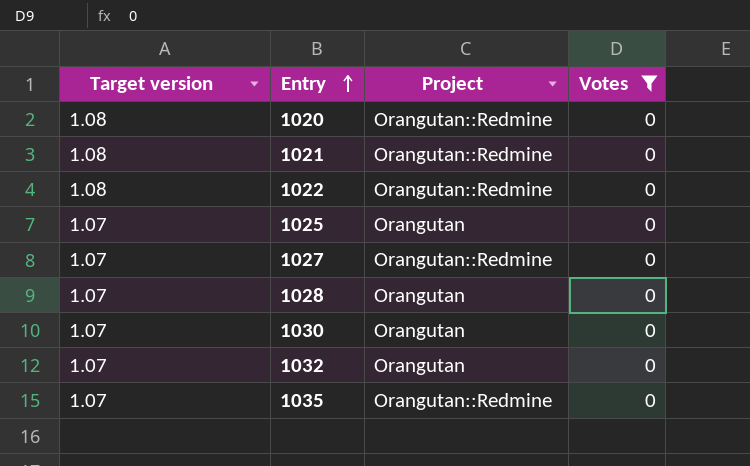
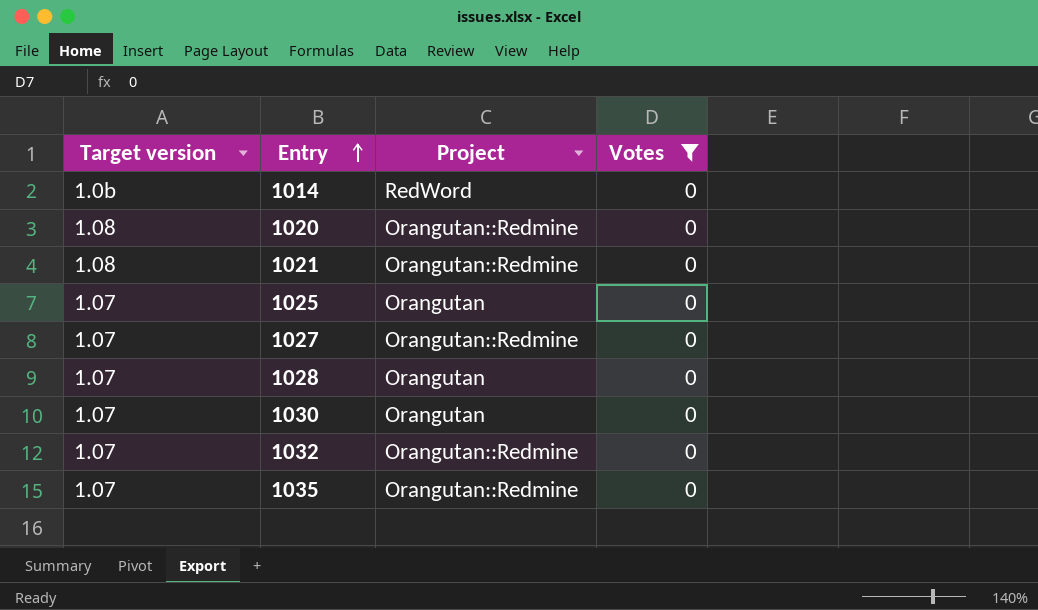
row 1022: 1.08 | Orangutan::Redmine | 0 -> none
row 1014: none -> 1.0b | RedWord | 0
1032 | Project: Orangutan -> Orangutan::Redmine

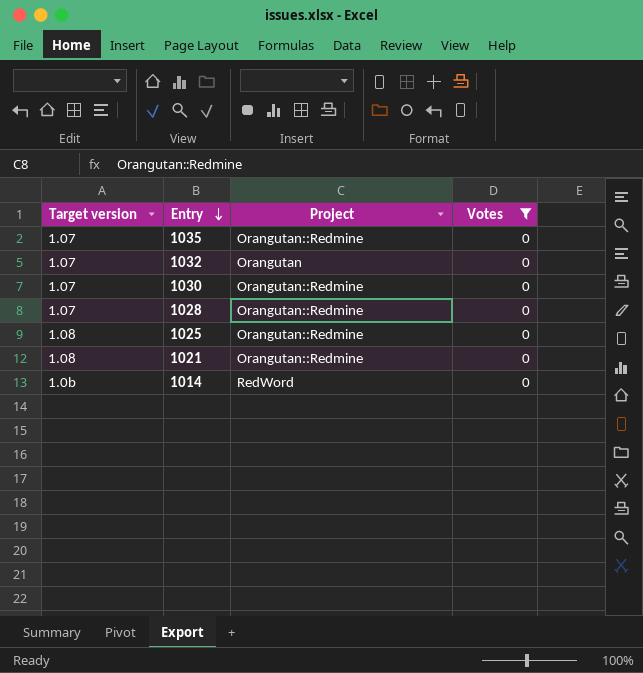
row order: Entry ascending -> Entry descending
row 1020: 1.08 | Orangutan::Redmine | 0 -> none
row 1027: 1.07 | Orangutan::Redmine | 0 -> none
1032 | Project: Orangutan::Redmine -> Orangutan
1030 | Project: Orangutan -> Orangutan::Redmine
1028 | Project: Orangutan -> Orangutan::Redmine
1025 | Target version: 1.07 -> 1.08
1025 | Project: Orangutan -> Orangutan::Redmine

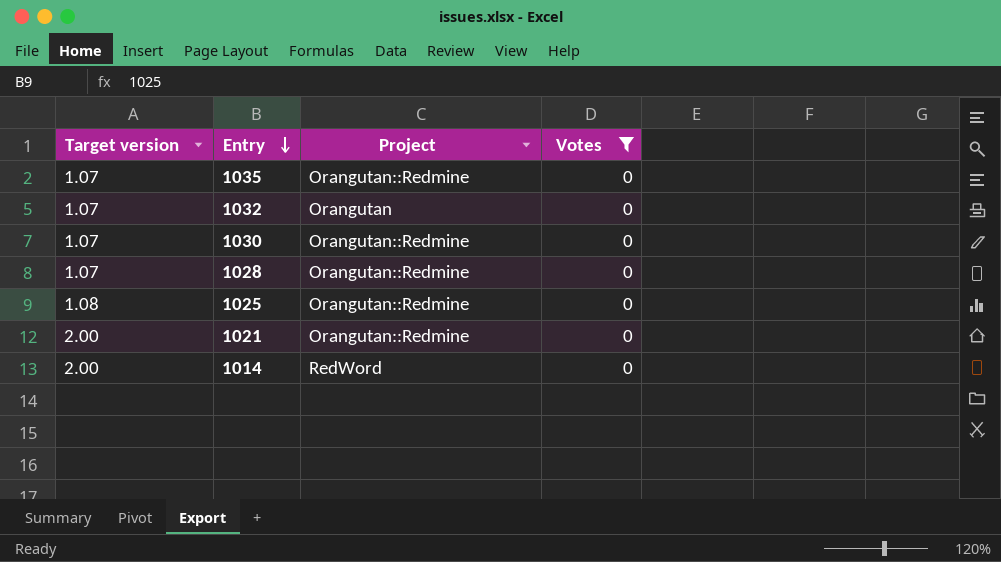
1021 | Target version: 1.08 -> 2.00
1014 | Target version: 1.0b -> 2.00

